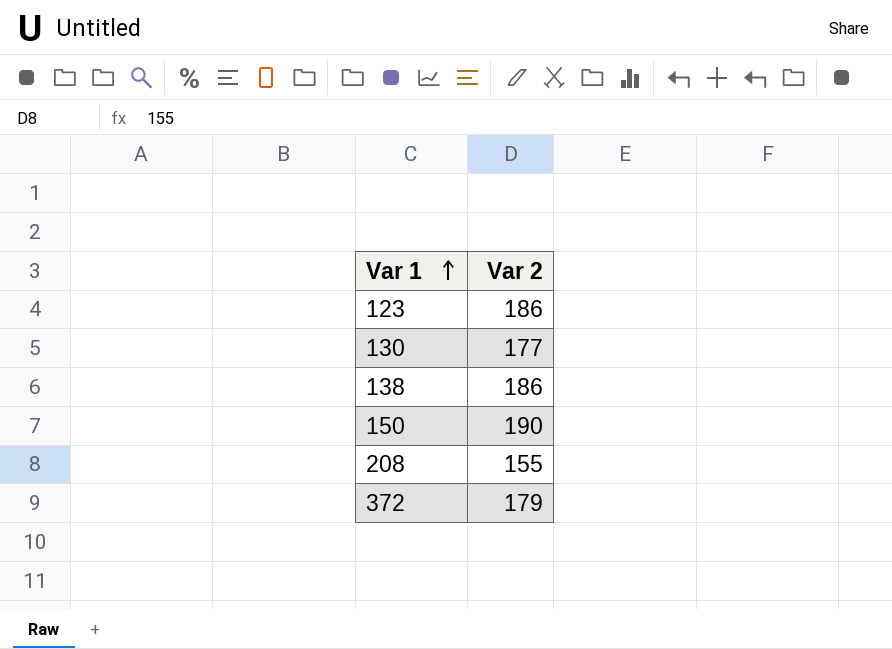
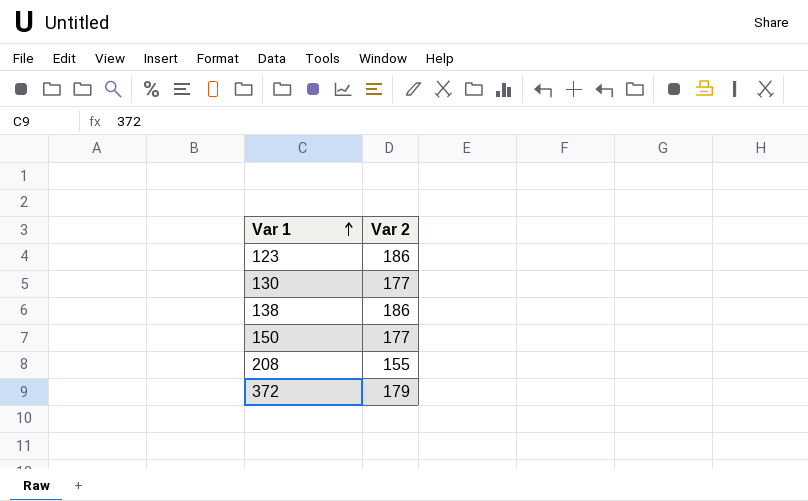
150 | Var 2: 190 -> 177

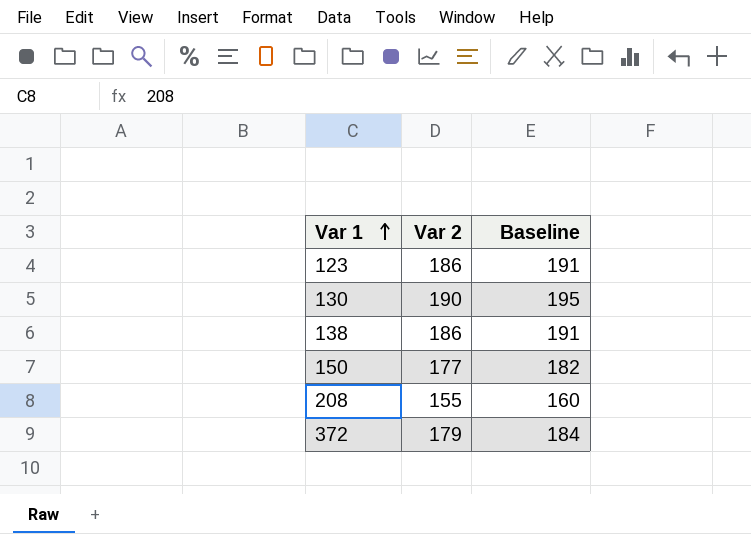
column Baseline | formula: none -> [Var 2] + 5
130 | Var 2: 177 -> 190

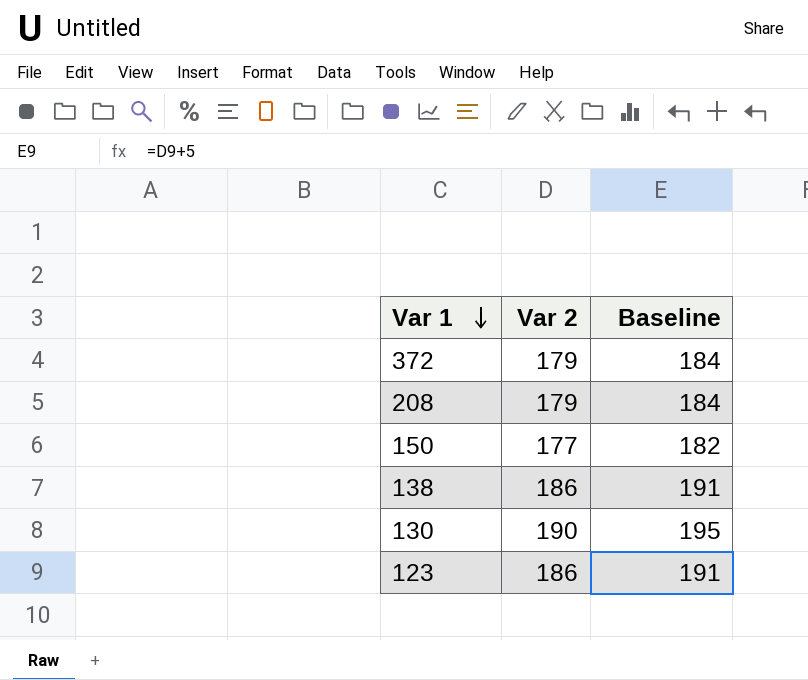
row order: Var 1 ascending -> Var 1 descending
208 | Var 2: 155 -> 179
208 | Baseline: 160 -> 184

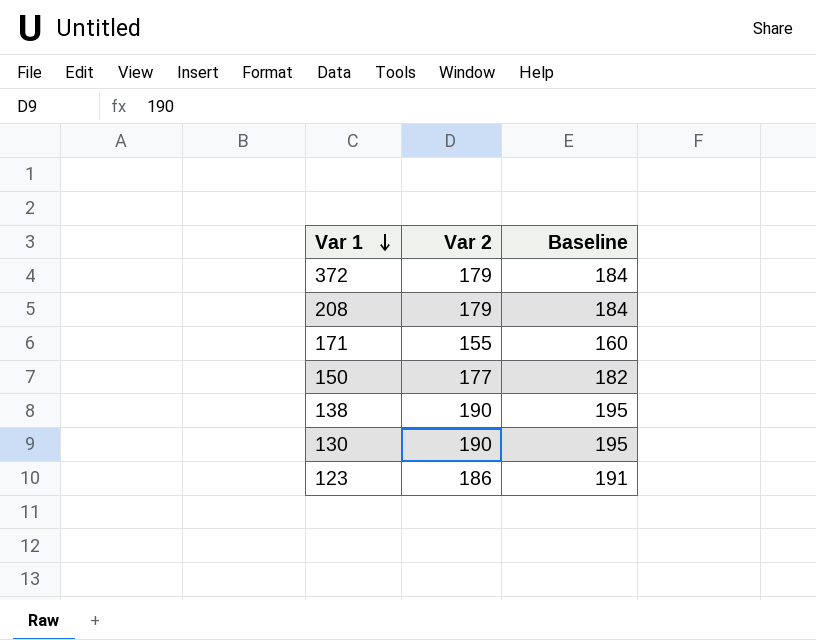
row 171: none -> 155 | 160
138 | Var 2: 186 -> 190
138 | Baseline: 191 -> 195

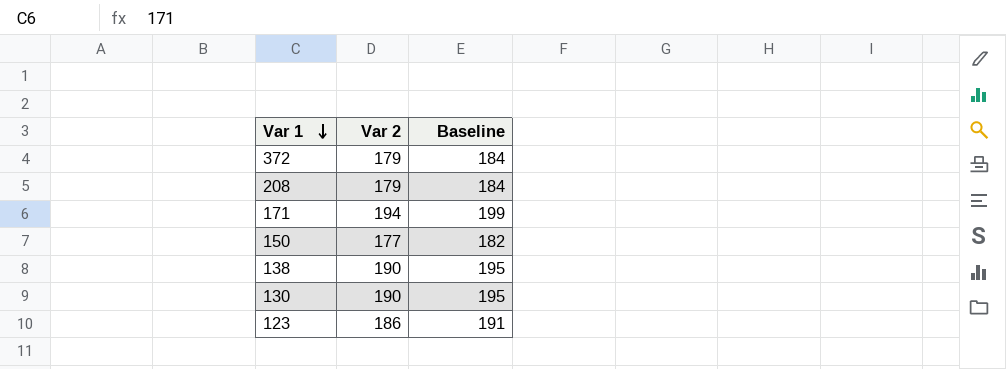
171 | Var 2: 155 -> 194
171 | Baseline: 160 -> 199

